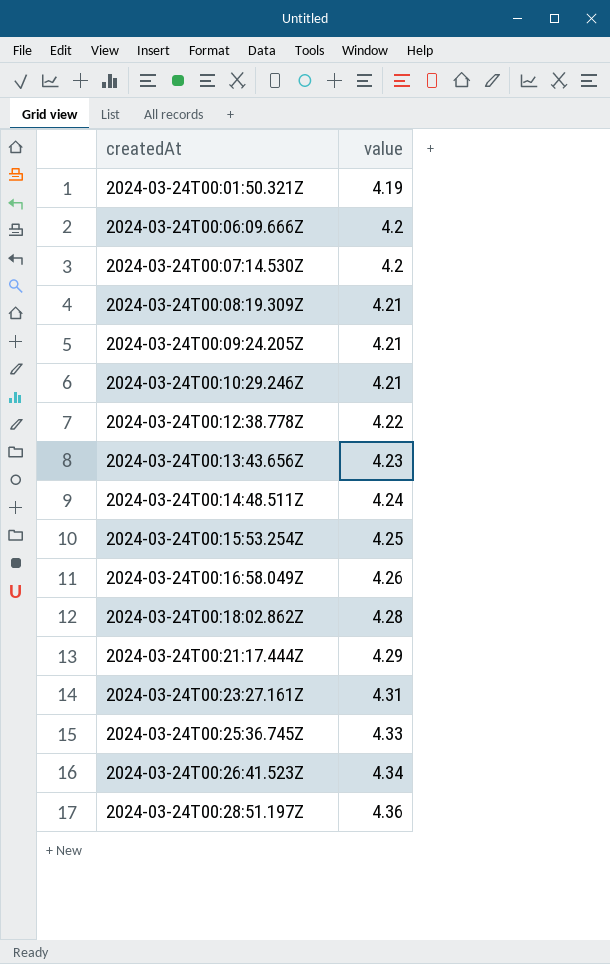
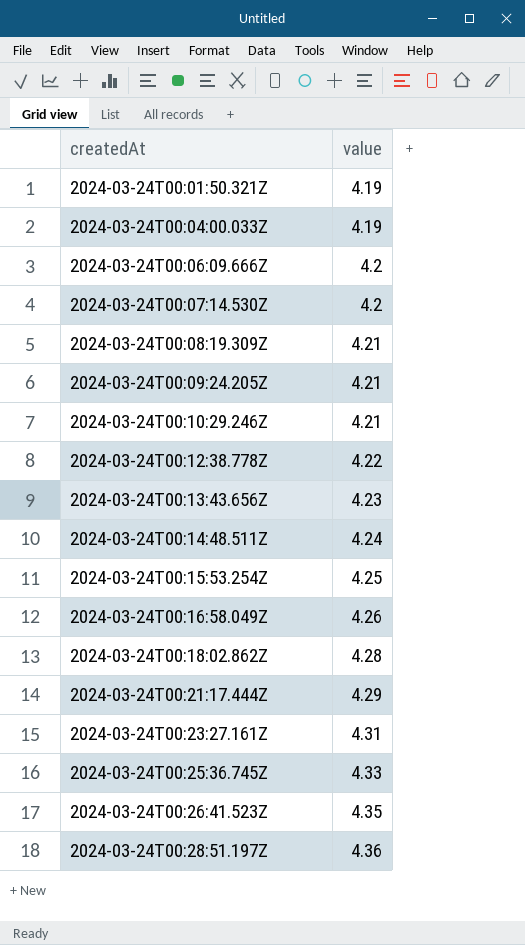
row 2024-03-24T00:04:00.033Z: none -> 4.19
2024-03-24T00:26:41.523Z | value: 4.34 -> 4.35

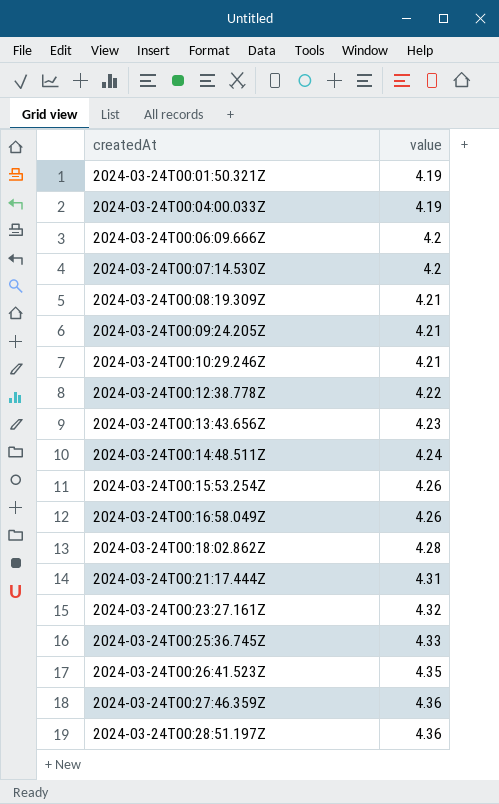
2024-03-24T00:15:53.254Z | value: 4.25 -> 4.26
2024-03-24T00:21:17.444Z | value: 4.29 -> 4.31
2024-03-24T00:23:27.161Z | value: 4.31 -> 4.32
row 2024-03-24T00:27:46.359Z: none -> 4.36

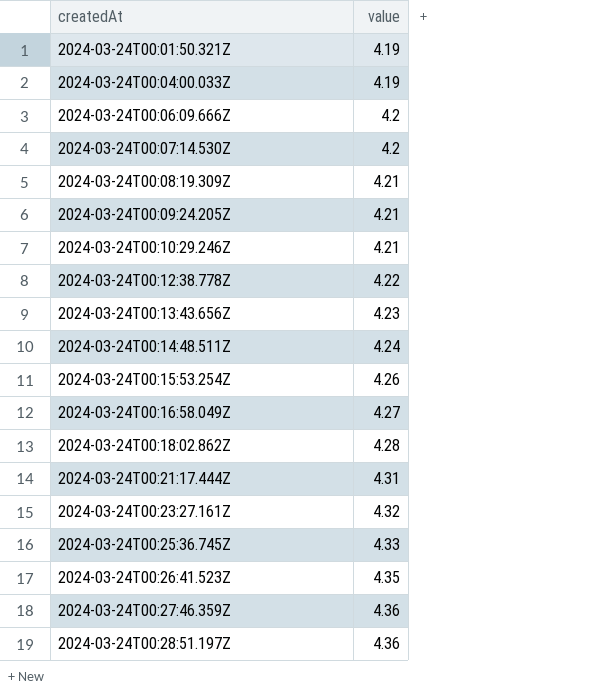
2024-03-24T00:16:58.049Z | value: 4.26 -> 4.27

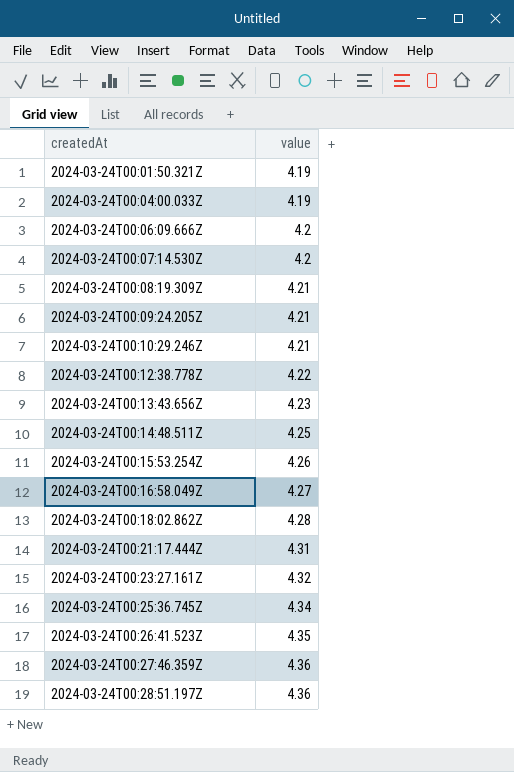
2024-03-24T00:14:48.511Z | value: 4.24 -> 4.25
2024-03-24T00:25:36.745Z | value: 4.33 -> 4.34

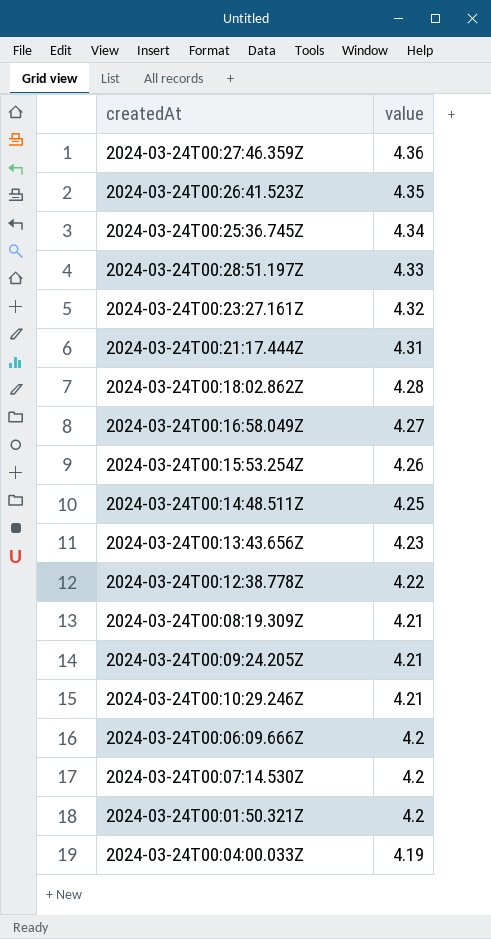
row order: createdAt ascending -> value descending
2024-03-24T00:28:51.197Z | value: 4.36 -> 4.33
2024-03-24T00:01:50.321Z | value: 4.19 -> 4.2

